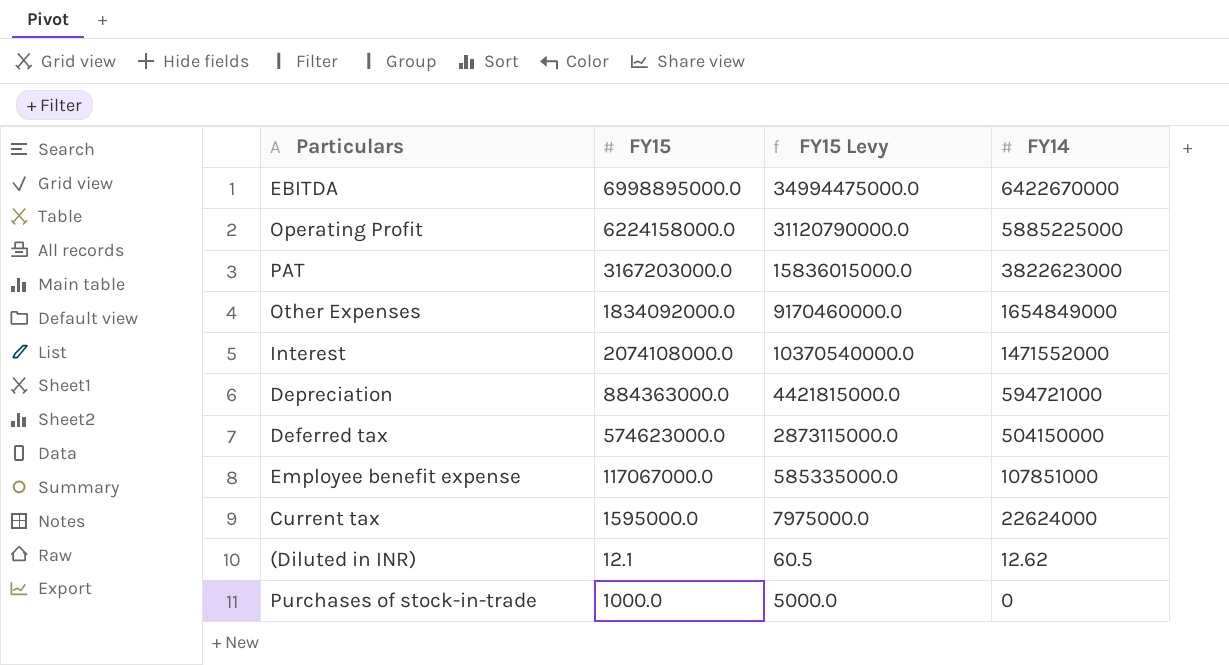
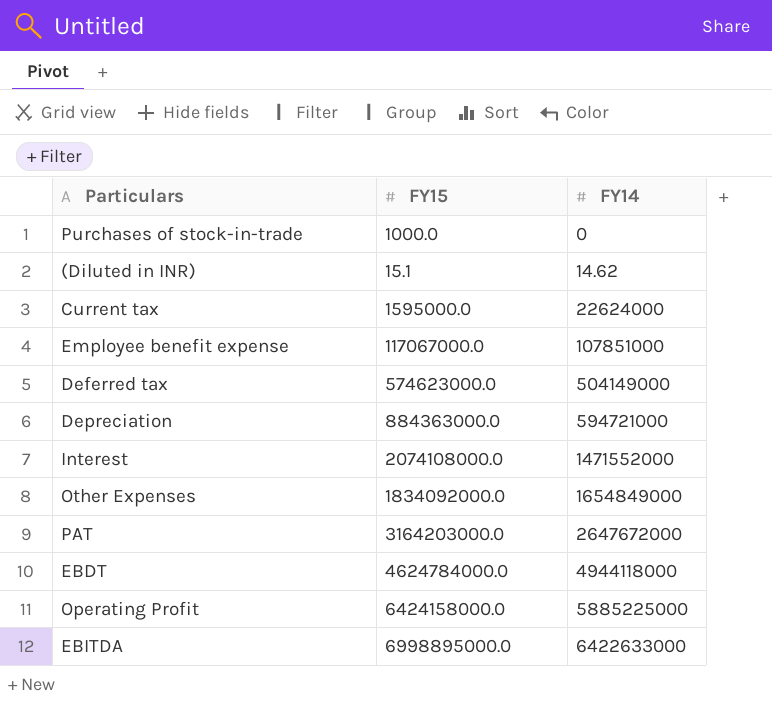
row order: FY14 descending -> FY14 ascending
column FY15 Levy | formula: [FY15] * 5 -> none
(Diluted in INR) | FY15: 12.1 -> 15.1
(Diluted in INR) | FY14: 12.62 -> 14.62
Deferred tax | FY14: 504150000 -> 504149000
PAT | FY15: 3167203000.0 -> 3164203000.0
PAT | FY14: 3822623000 -> 2647672000
row EBDT: none -> 4624784000.0 | 4944118000
Operating Profit | FY15: 6224158000.0 -> 6424158000.0
EBITDA | FY14: 6422670000 -> 6422633000

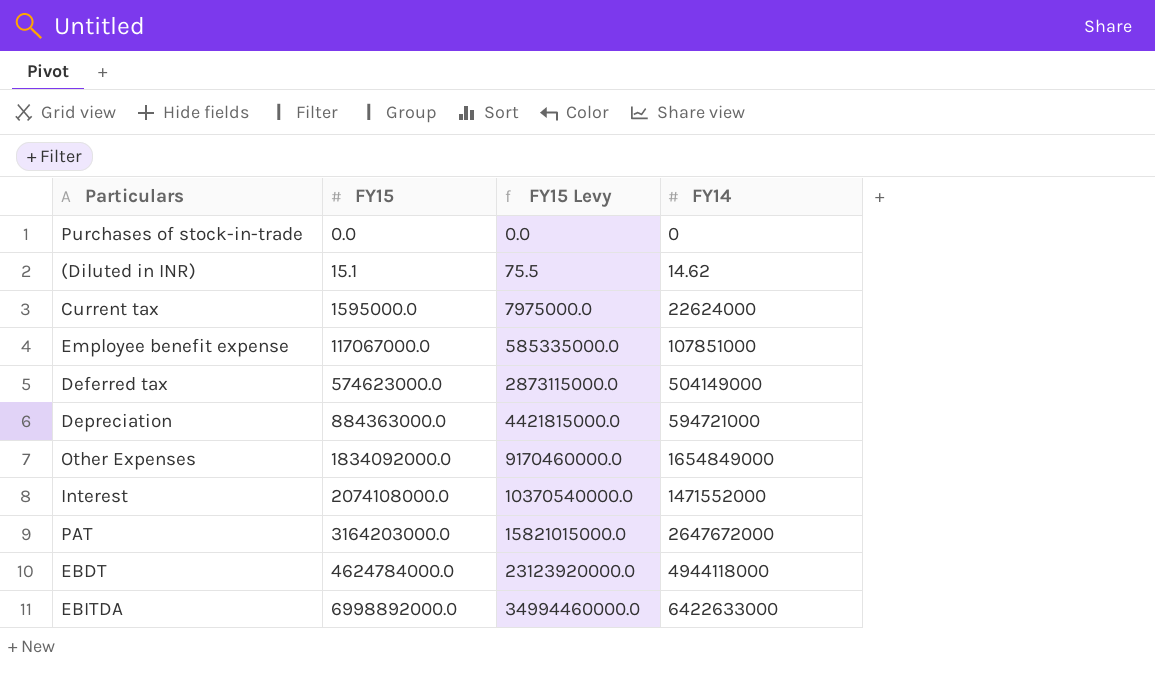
row order: FY14 ascending -> FY15 ascending
column FY15 Levy | formula: none -> [FY15] * 5
row Operating Profit: 6424158000.0 | 5885225000 -> none
Purchases of stock-in-trade | FY15: 1000.0 -> 0.0
EBITDA | FY15: 6998895000.0 -> 6998892000.0

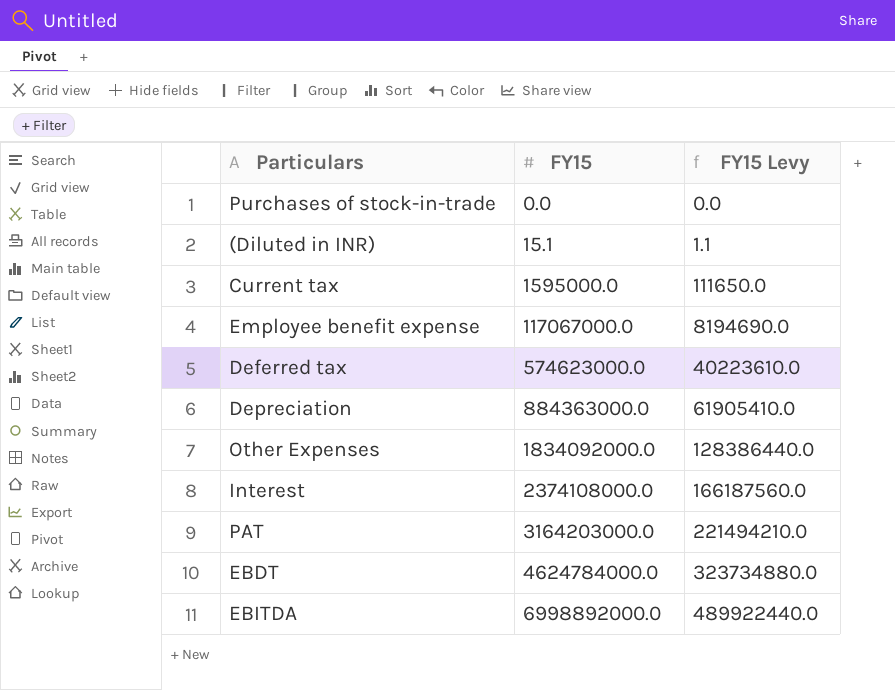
column FY14 | position: 4 -> none
column FY15 Levy | formula: [FY15] * 5 -> [FY15] * 0.07
Interest | FY15: 2074108000.0 -> 2374108000.0

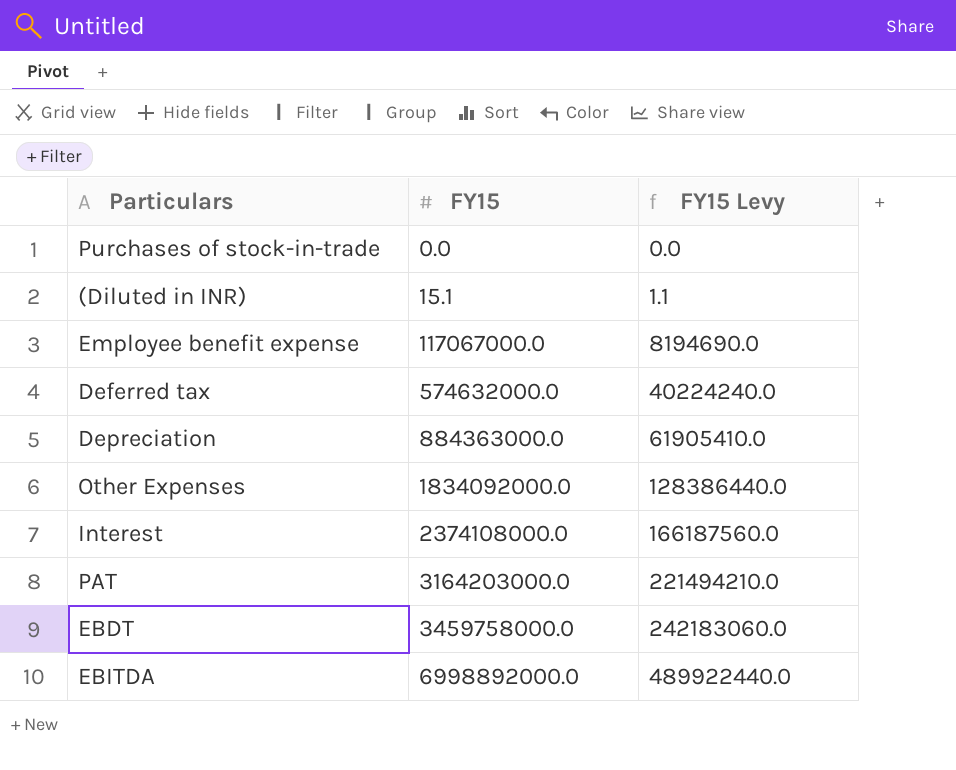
row Current tax: 1595000.0 | 111650.0 -> none
Deferred tax | FY15: 574623000.0 -> 574632000.0
Deferred tax | FY15 Levy: 40223610.0 -> 40224240.0
EBDT | FY15: 4624784000.0 -> 3459758000.0
EBDT | FY15 Levy: 323734880.0 -> 242183060.0

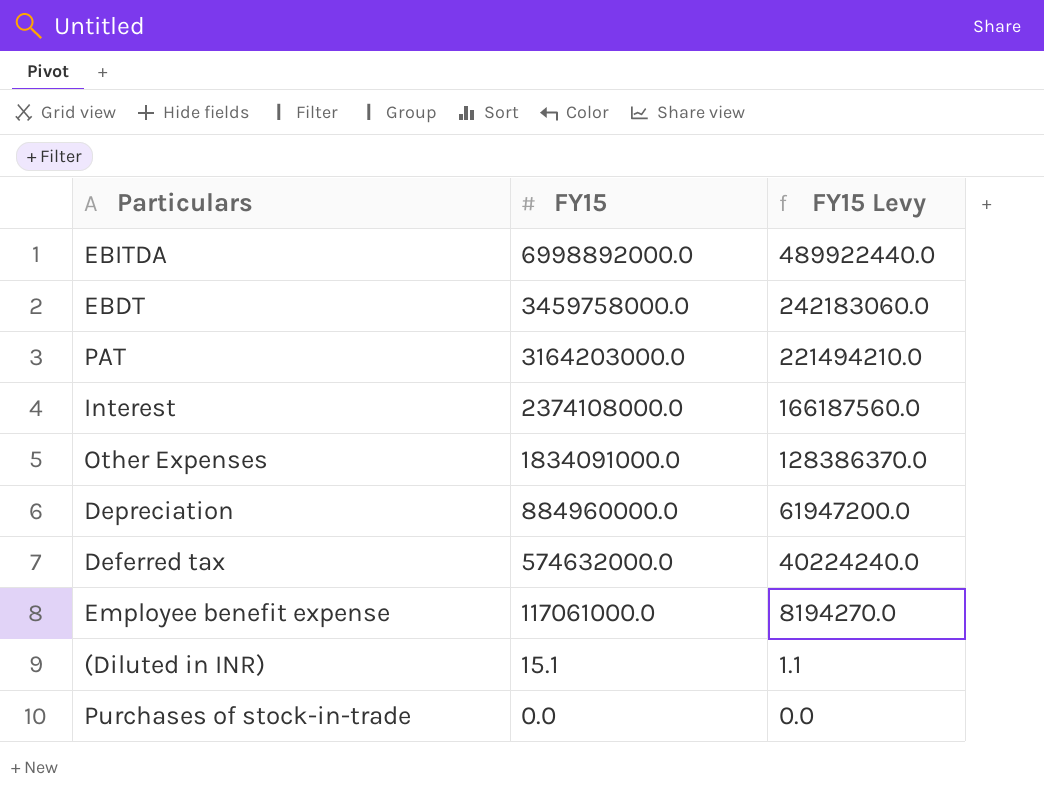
row order: FY15 ascending -> FY15 descending
Other Expenses | FY15: 1834092000.0 -> 1834091000.0
Other Expenses | FY15 Levy: 128386440.0 -> 128386370.0
Depreciation | FY15: 884363000.0 -> 884960000.0
Depreciation | FY15 Levy: 61905410.0 -> 61947200.0
Employee benefit expense | FY15: 117067000.0 -> 117061000.0
Employee benefit expense | FY15 Levy: 8194690.0 -> 8194270.0

